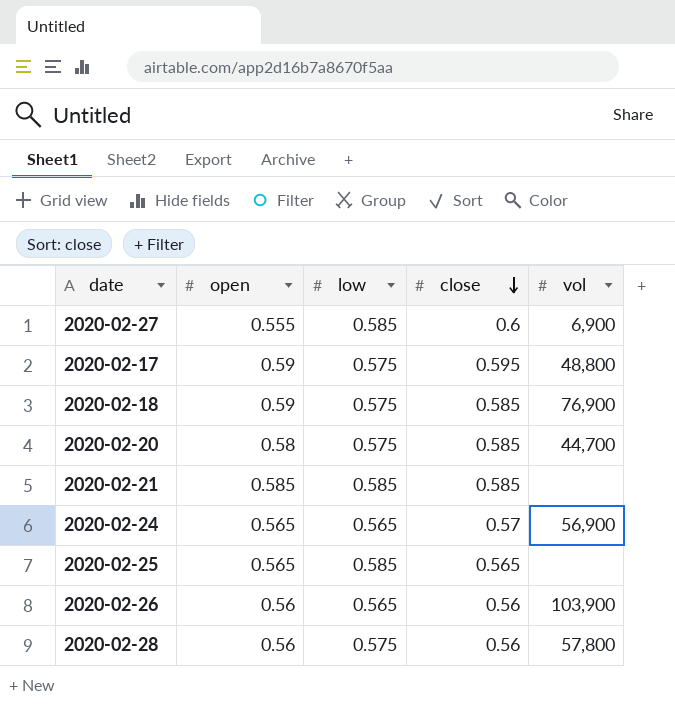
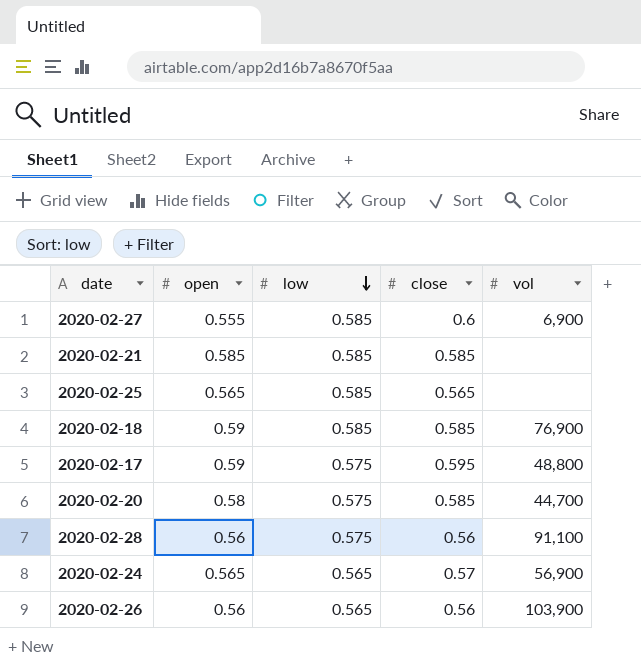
row order: close descending -> low descending
2020-02-18 | low: 0.575 -> 0.585
2020-02-28 | vol: 57,800 -> 91,100

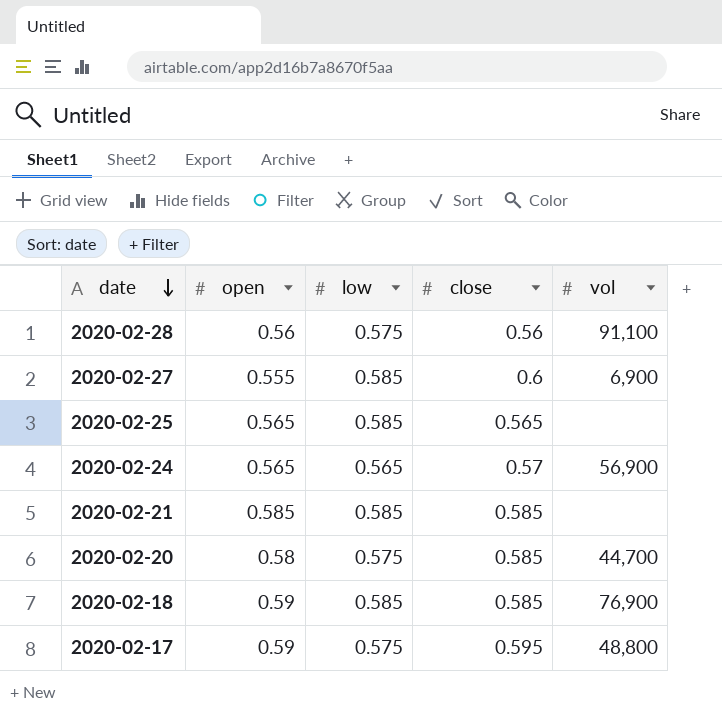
row order: low descending -> date descending
row 2020-02-26: 0.56 | 0.565 | 0.56 | 103,900 -> none

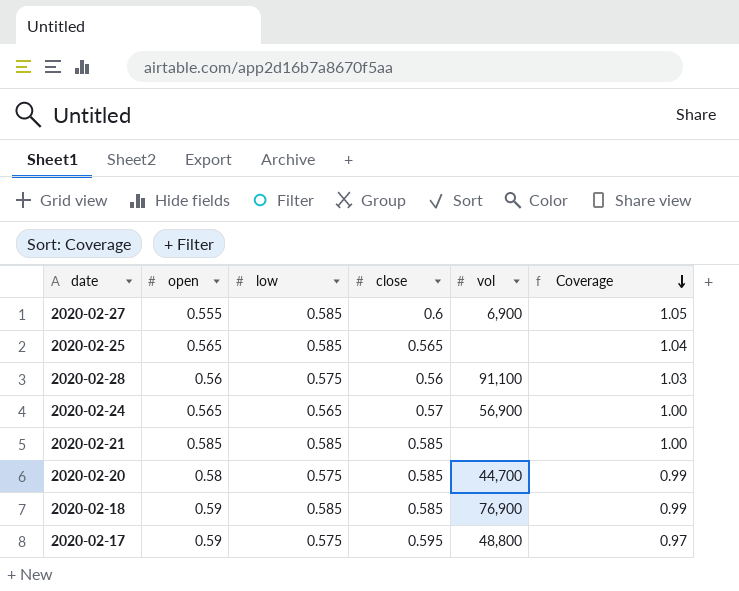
row order: date descending -> Coverage descending
column Coverage | formula: none -> [low] / [open]

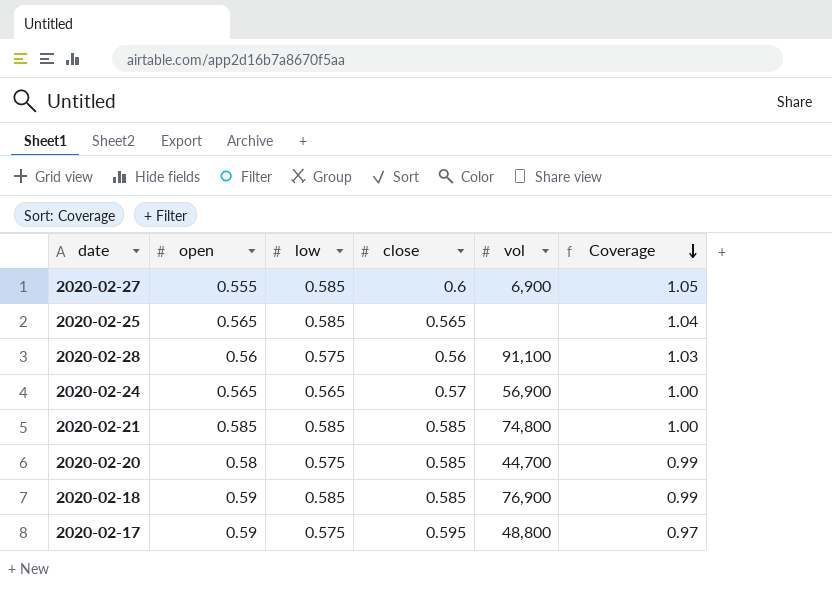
2020-02-21 | vol: none -> 74,800

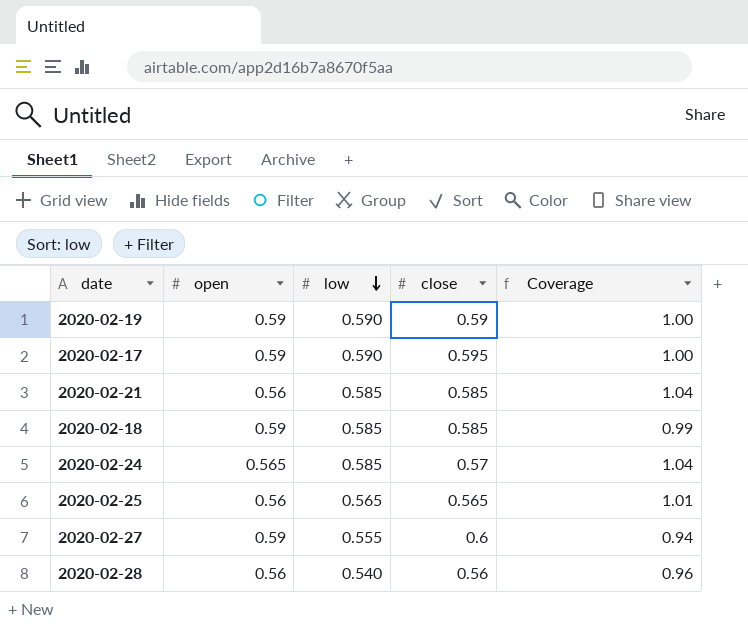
row order: Coverage descending -> low descending
column vol | position: 5 -> none
row 2020-02-20: 0.58 | 0.575 | 0.585 | 44,700 | 0.99 -> none
row 2020-02-19: none -> 0.59 | 0.590 | 0.59 | 1.00
2020-02-17 | low: 0.575 -> 0.590
2020-02-17 | Coverage: 0.97 -> 1.00
2020-02-21 | open: 0.585 -> 0.56
2020-02-21 | Coverage: 1.00 -> 1.04
2020-02-24 | low: 0.565 -> 0.585
2020-02-24 | Coverage: 1.00 -> 1.04
2020-02-25 | open: 0.565 -> 0.56
2020-02-25 | low: 0.585 -> 0.565
2020-02-25 | Coverage: 1.04 -> 1.01
2020-02-27 | open: 0.555 -> 0.59
2020-02-27 | low: 0.585 -> 0.555
2020-02-27 | Coverage: 1.05 -> 0.94
2020-02-28 | low: 0.575 -> 0.540
2020-02-28 | Coverage: 1.03 -> 0.96

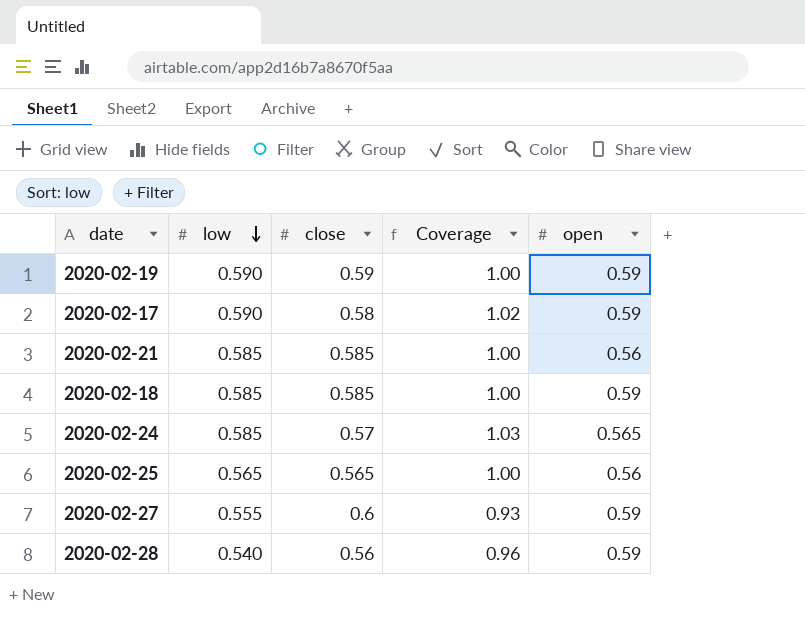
column Coverage | formula: [low] / [open] -> [low] / [close]
column open | position: 2 -> 5
2020-02-17 | close: 0.595 -> 0.58
2020-02-28 | open: 0.56 -> 0.59

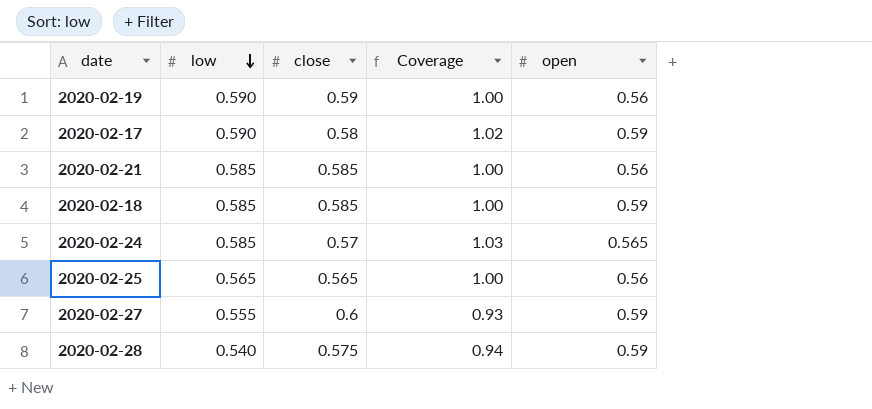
2020-02-19 | open: 0.59 -> 0.56
2020-02-28 | close: 0.56 -> 0.575
2020-02-28 | Coverage: 0.96 -> 0.94

